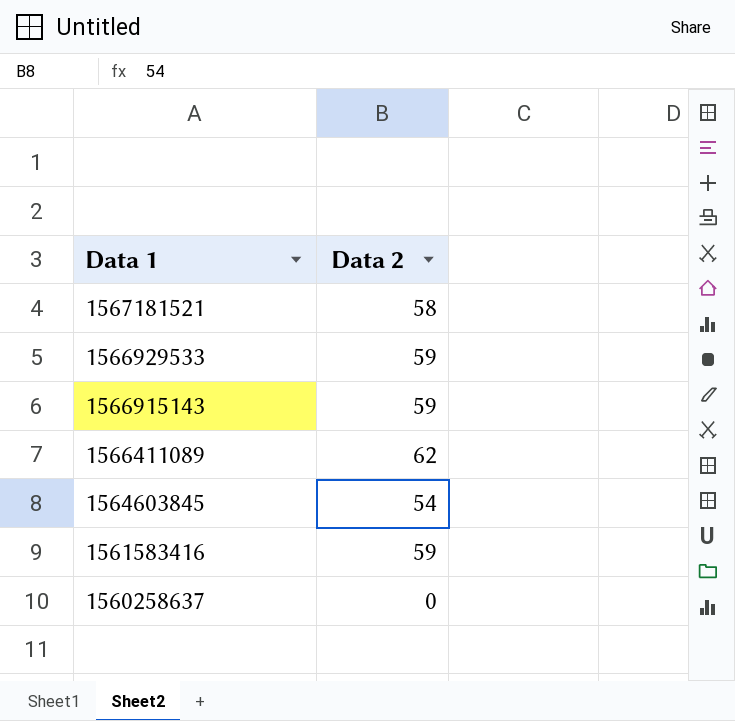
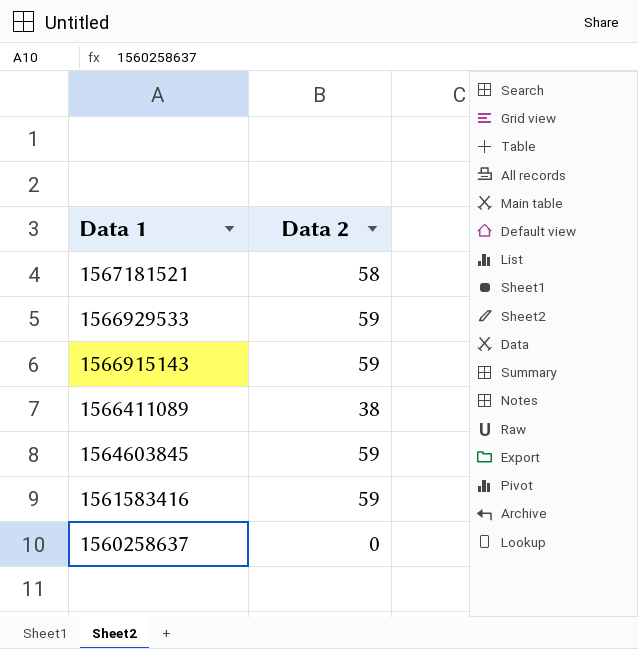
1566411089 | Data 2: 62 -> 38
1564603845 | Data 2: 54 -> 59

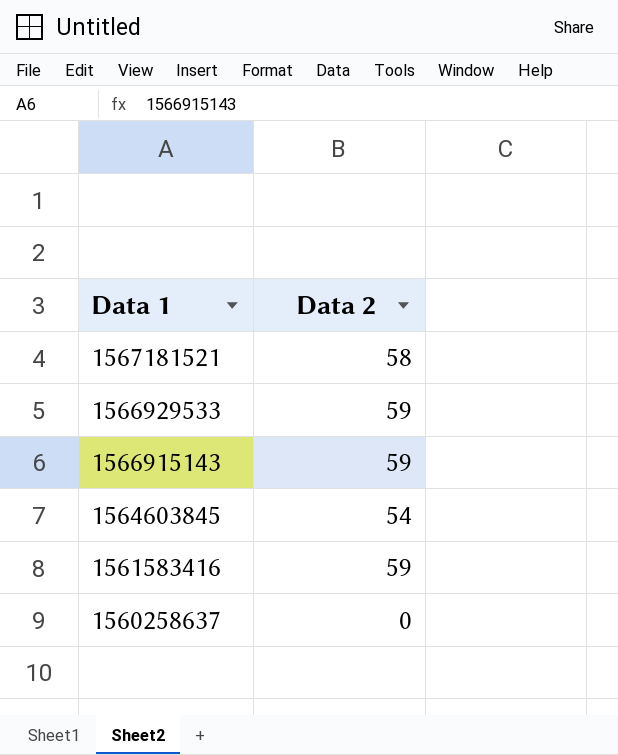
row 1566411089: 38 -> none
1564603845 | Data 2: 59 -> 54

